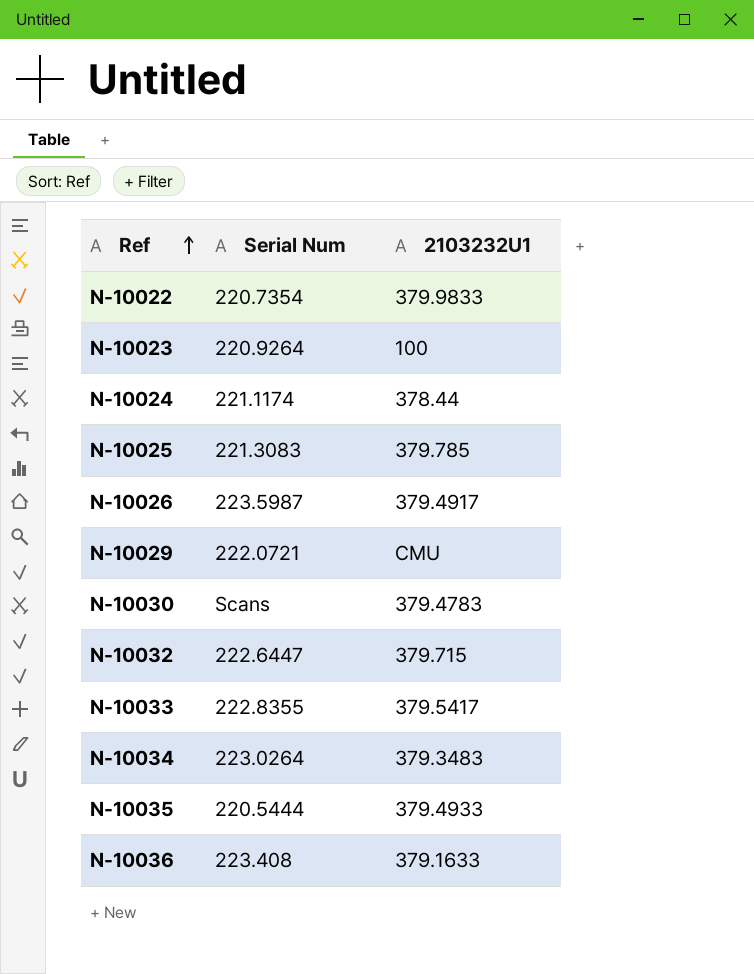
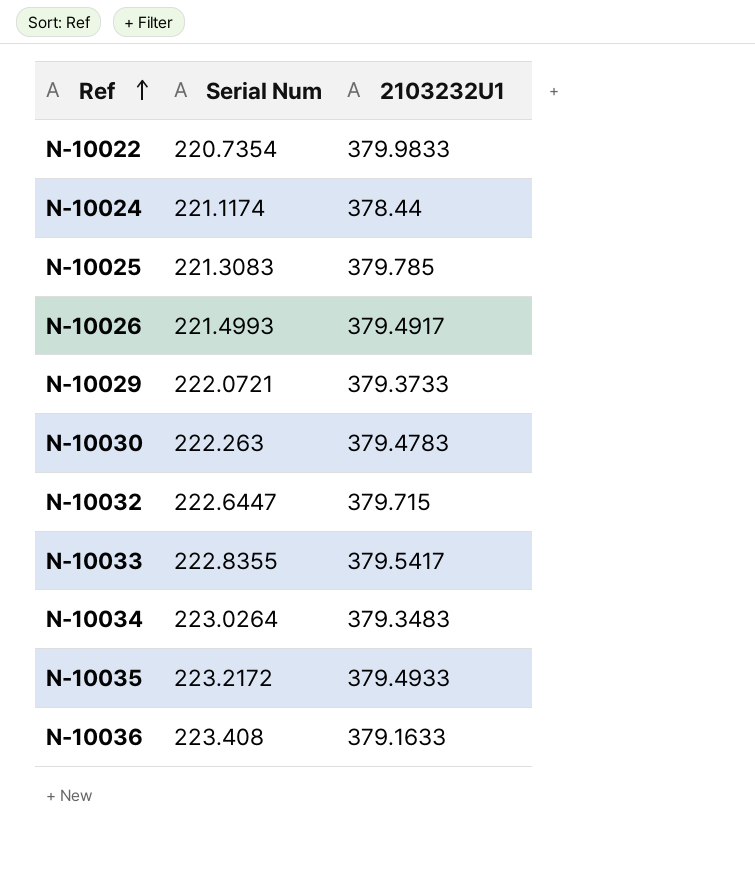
row N-10023: 220.9264 | 100 -> none
N-10026 | Serial Num: 223.5987 -> 221.4993
N-10029 | 2103232U1: CMU -> 379.3733
N-10030 | Serial Num: Scans -> 222.263
N-10035 | Serial Num: 220.5444 -> 223.2172

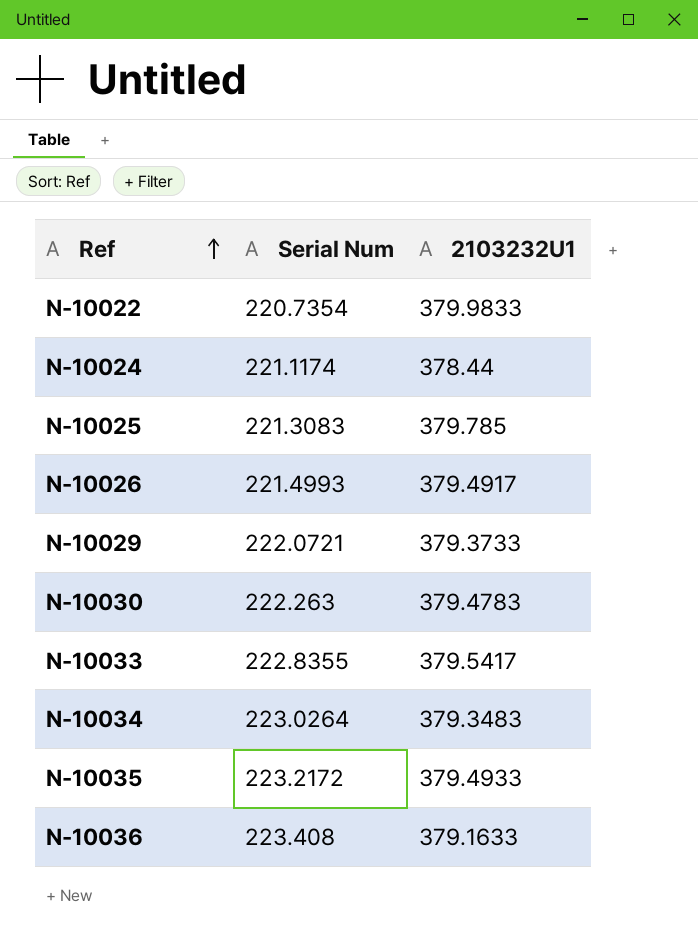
row N-10032: 222.6447 | 379.715 -> none

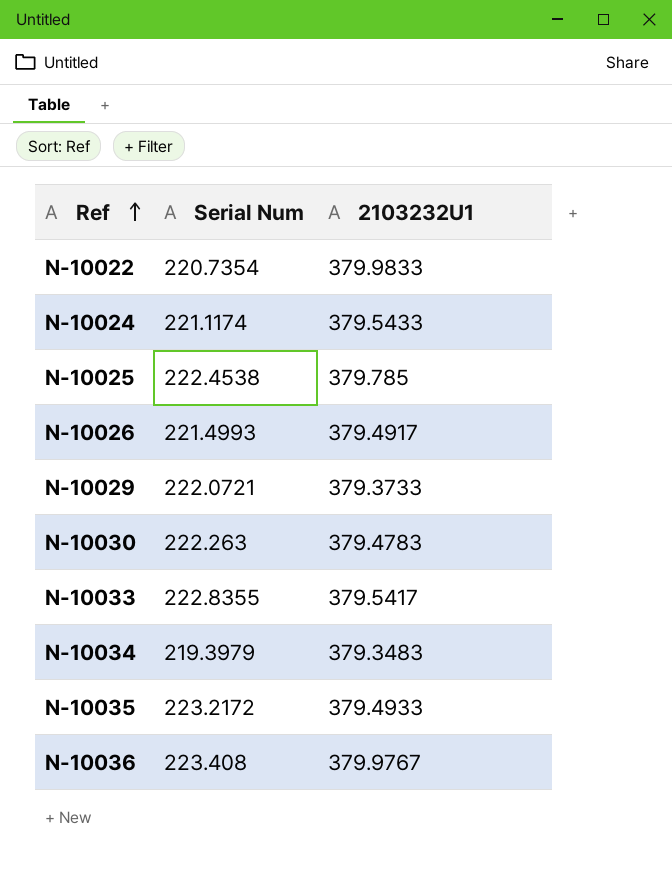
N-10024 | 2103232U1: 378.44 -> 379.5433
N-10025 | Serial Num: 221.3083 -> 222.4538
N-10034 | Serial Num: 223.0264 -> 219.3979
N-10036 | 2103232U1: 379.1633 -> 379.9767

